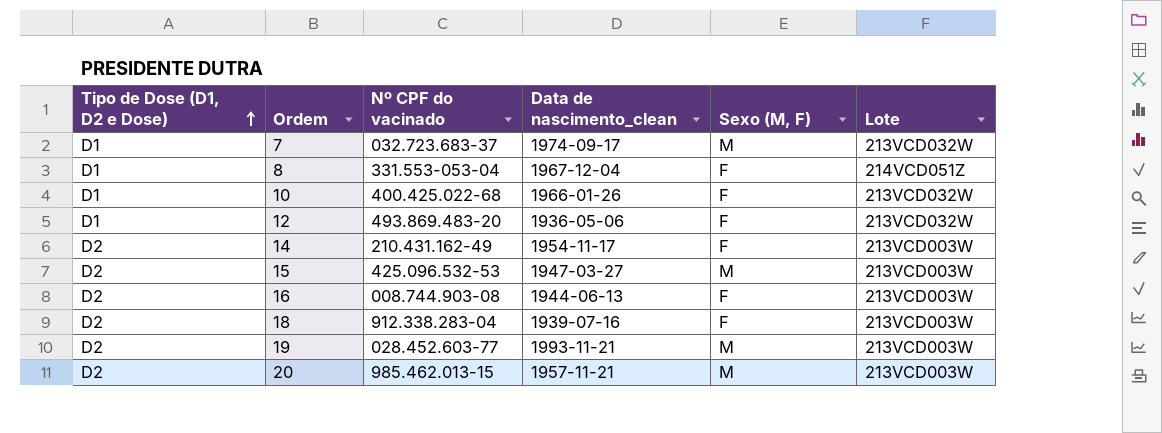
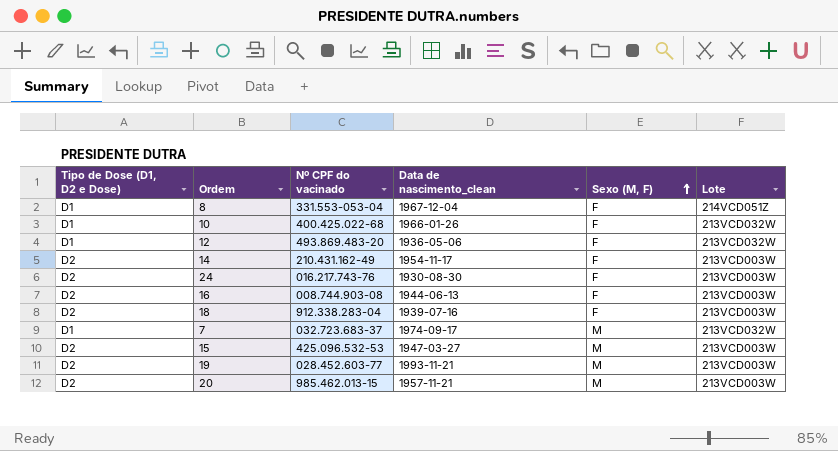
row order: Tipo de Dose (D1, D2 e Dose) ascending -> Sexo (M, F) ascending
row 24: none -> D2 | 016.217.743-76 | 1930-08-30 | F | 213VCD003W

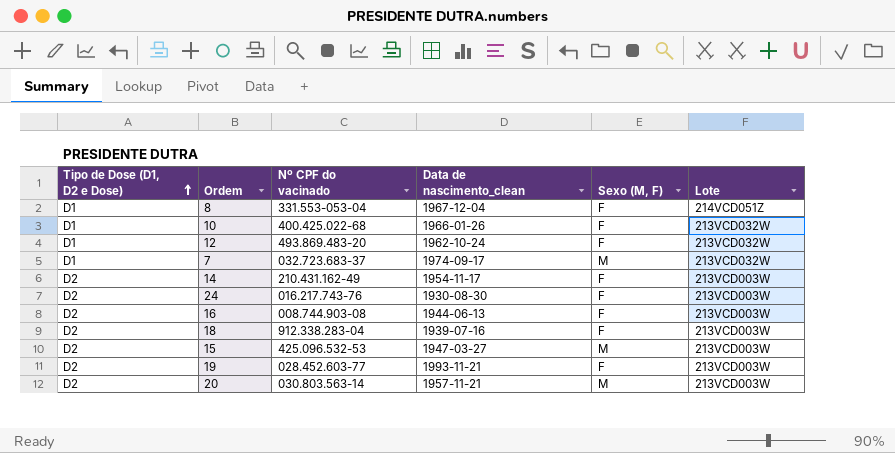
row order: Sexo (M, F) ascending -> Tipo de Dose (D1, D2 e Dose) ascending
12 | Data de nascimento_clean: 1936-05-06 -> 1962-10-24
19 | Sexo (M, F): M -> F
20 | Nº CPF do vacinado: 985.462.013-15 -> 030.803.563-14

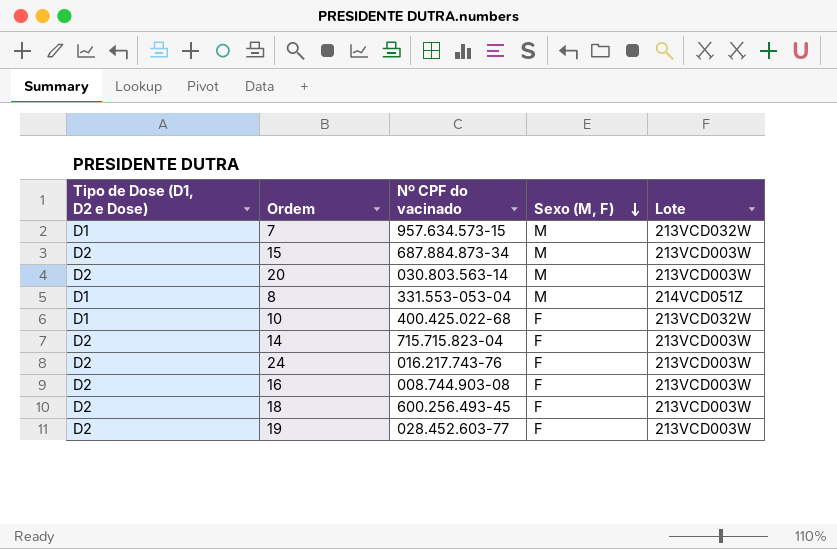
row order: Tipo de Dose (D1, D2 e Dose) ascending -> Sexo (M, F) descending
column Data de nascimento_clean | position: 4 -> none
row 12: D1 | 493.869.483-20 | 1962-10-24 | F | 213VCD032W -> none
7 | Nº CPF do vacinado: 032.723.683-37 -> 957.634.573-15
15 | Nº CPF do vacinado: 425.096.532-53 -> 687.884.873-34
8 | Sexo (M, F): F -> M
14 | Nº CPF do vacinado: 210.431.162-49 -> 715.715.823-04
18 | Nº CPF do vacinado: 912.338.283-04 -> 600.256.493-45

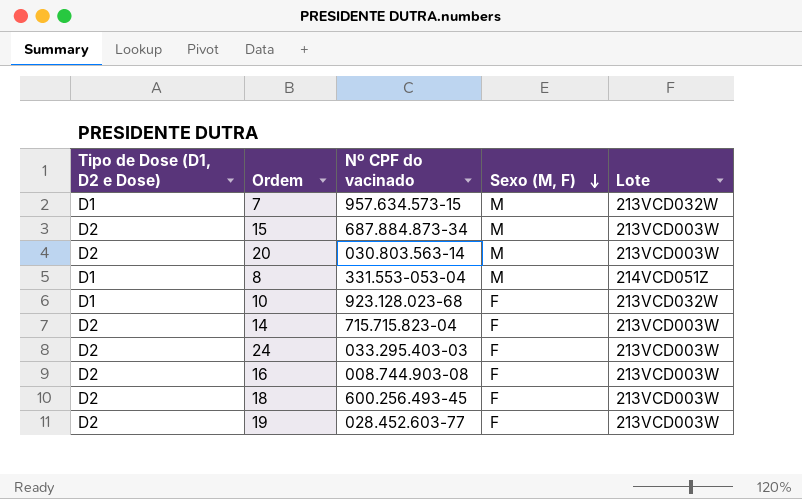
10 | Nº CPF do vacinado: 400.425.022-68 -> 923.128.023-68
24 | Nº CPF do vacinado: 016.217.743-76 -> 033.295.403-03

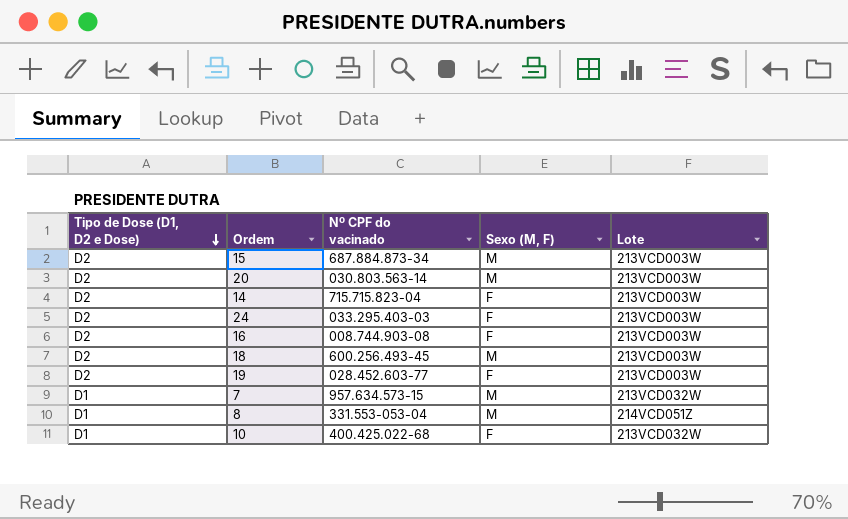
row order: Sexo (M, F) descending -> Tipo de Dose (D1, D2 e Dose) descending
18 | Sexo (M, F): F -> M
10 | Nº CPF do vacinado: 923.128.023-68 -> 400.425.022-68

